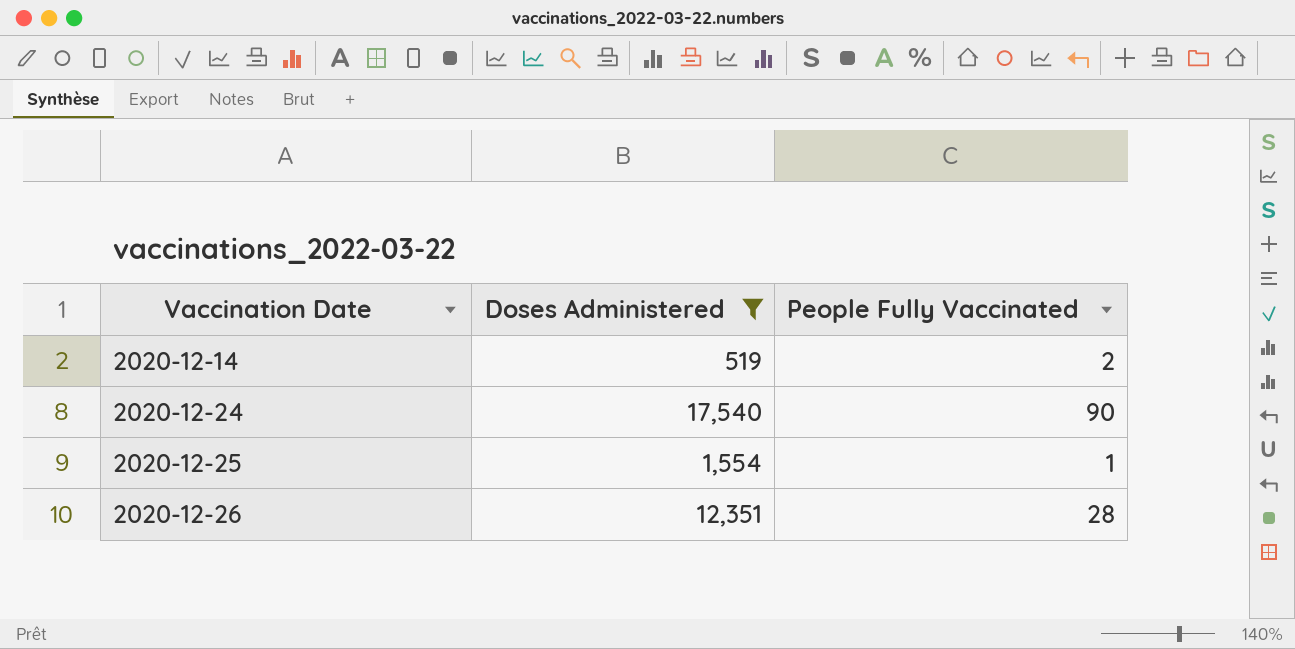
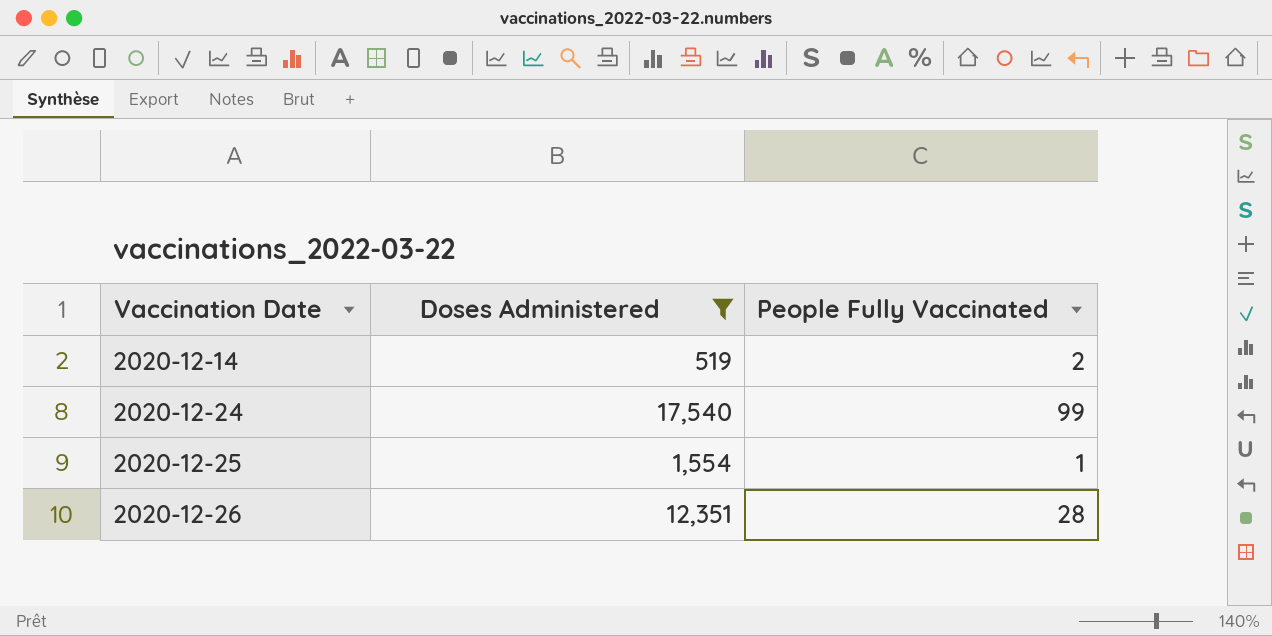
2020-12-24 | People Fully Vaccinated: 90 -> 99

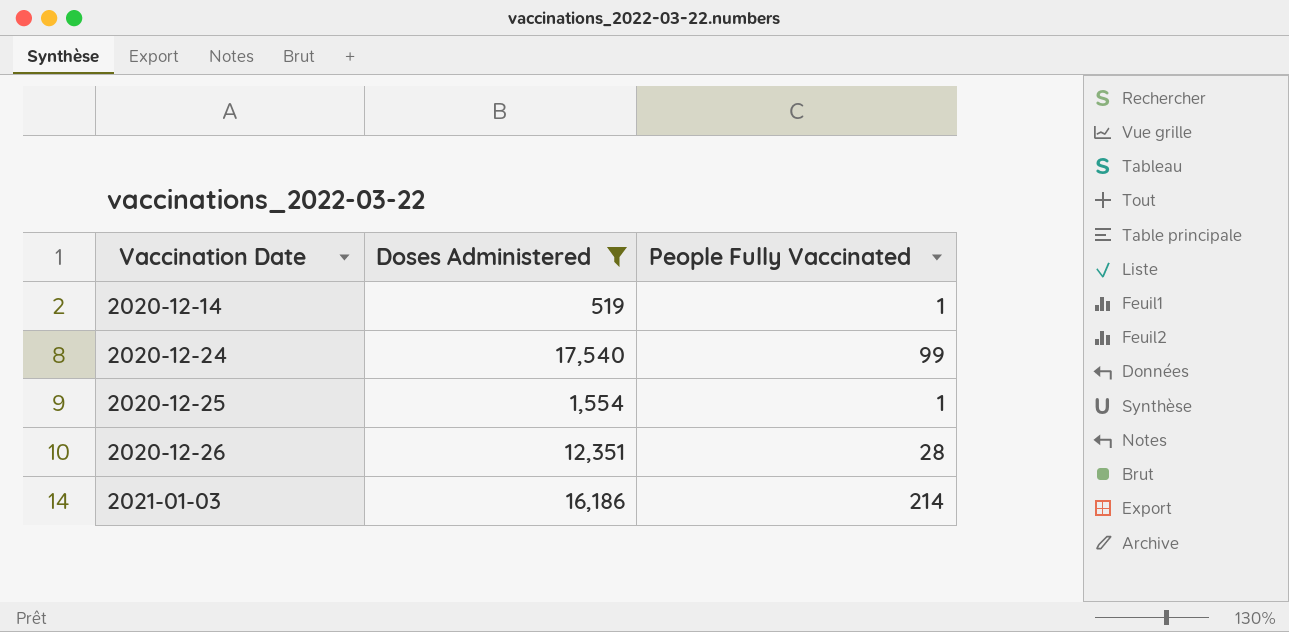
2020-12-14 | People Fully Vaccinated: 2 -> 1
row 2021-01-03: none -> 16,186 | 214

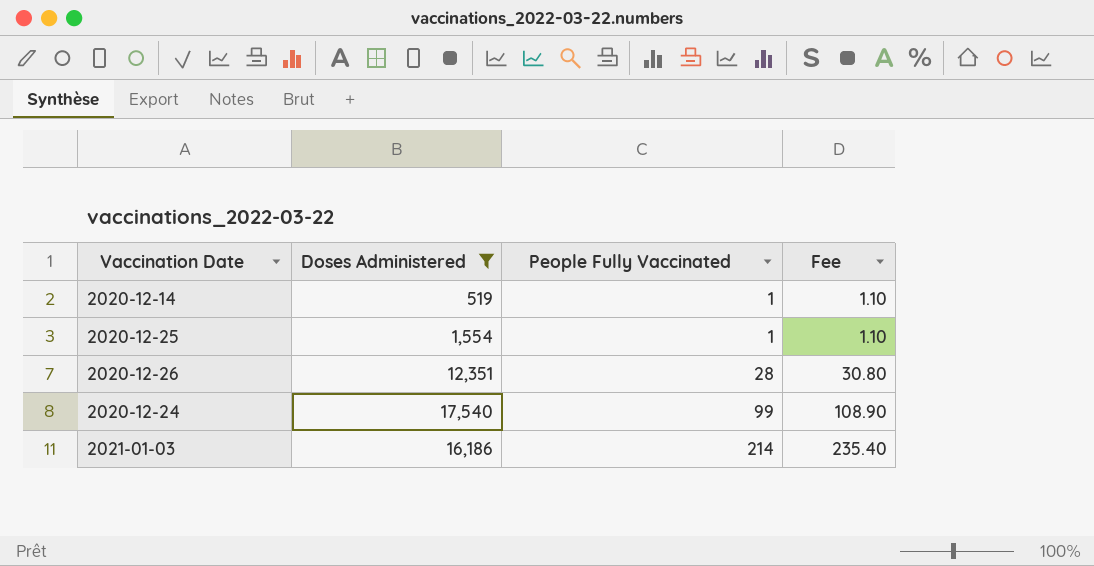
row order: Vaccination Date ascending -> People Fully Vaccinated ascending
column Fee | formula: none -> [People Fully Vaccinated] * 1.1

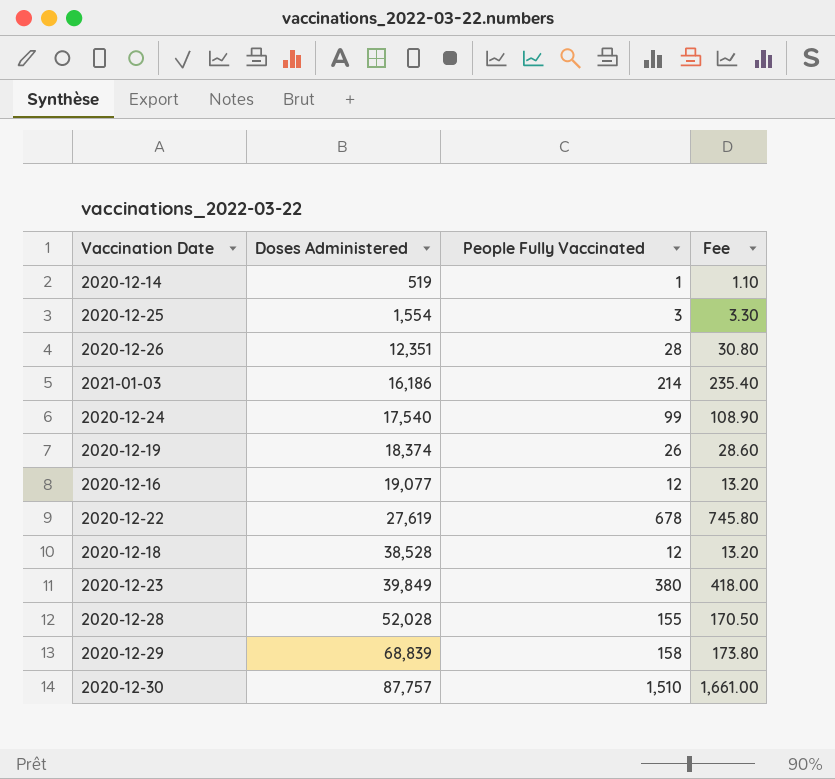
filter: Doses Administered <= 17,540 -> none
row order: People Fully Vaccinated ascending -> Doses Administered ascending
2020-12-25 | People Fully Vaccinated: 1 -> 3
2020-12-25 | Fee: 1.10 -> 3.30

